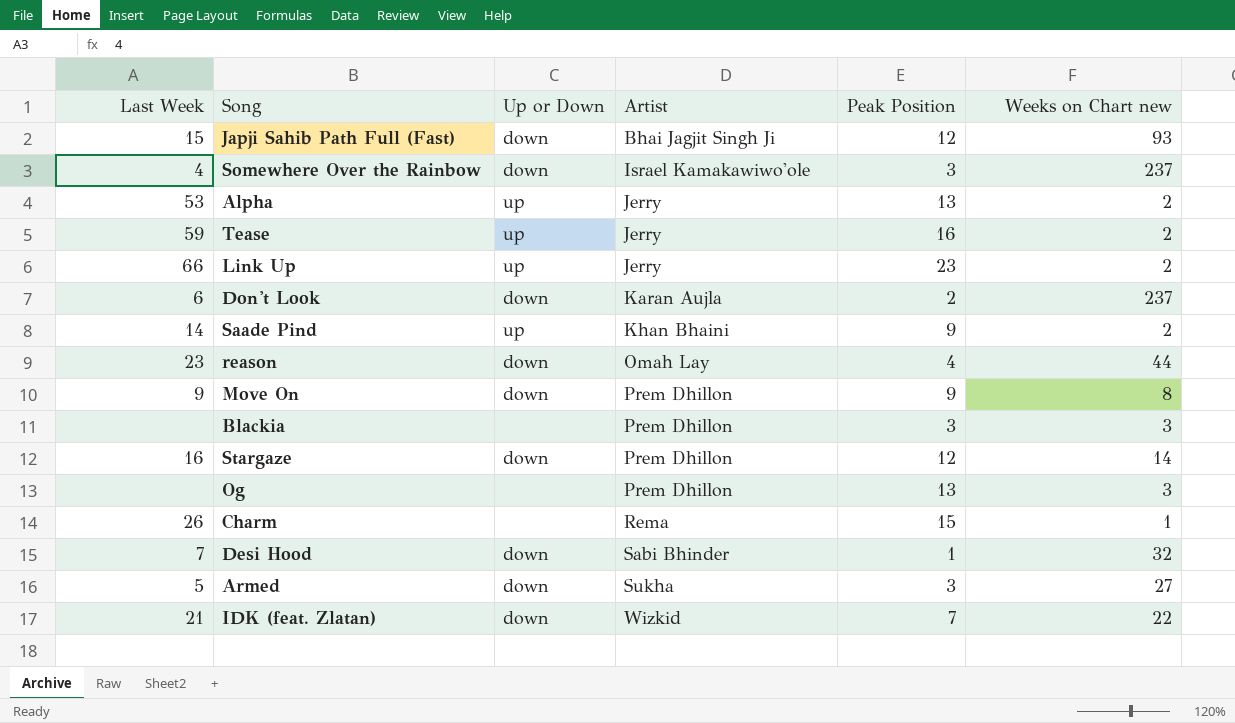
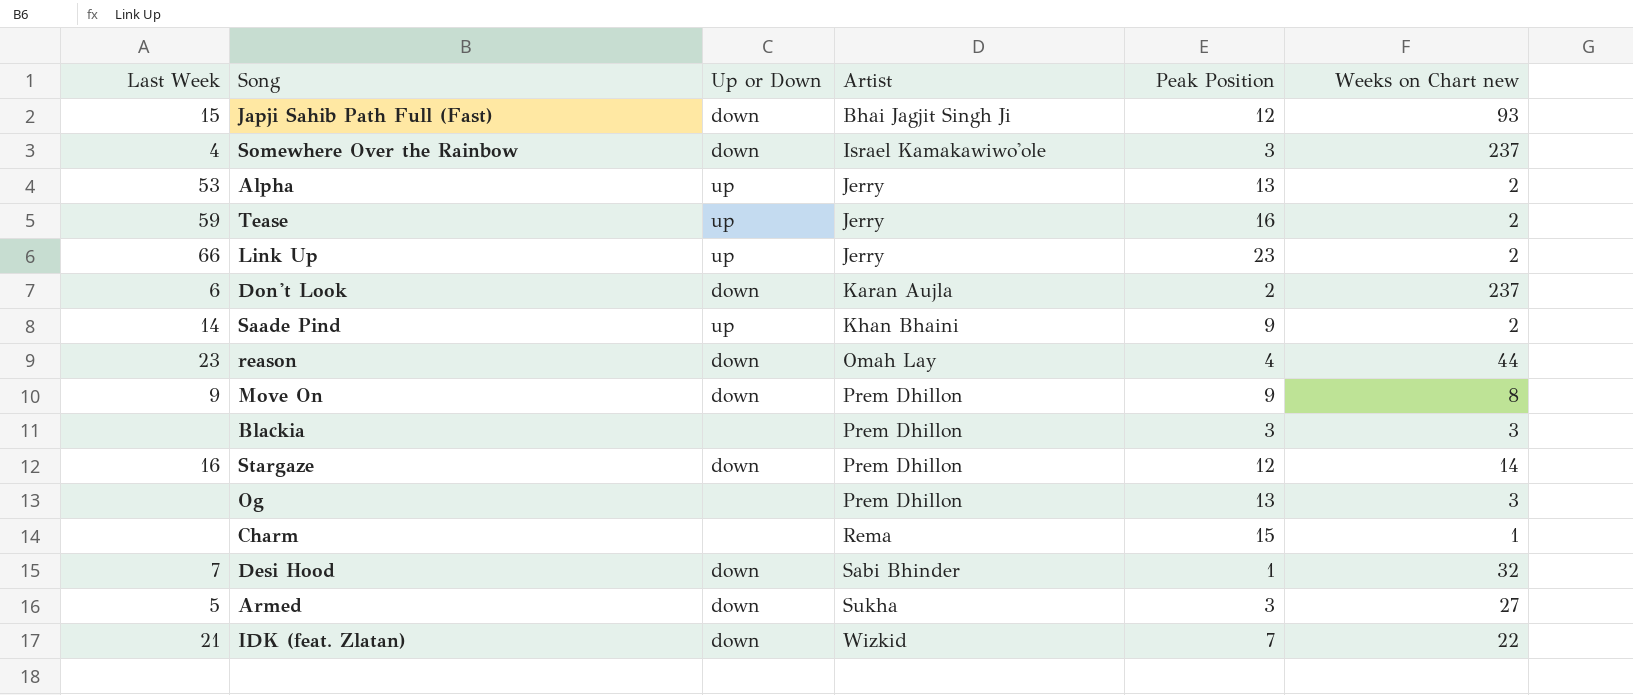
Charm | Last Week: 26 -> none

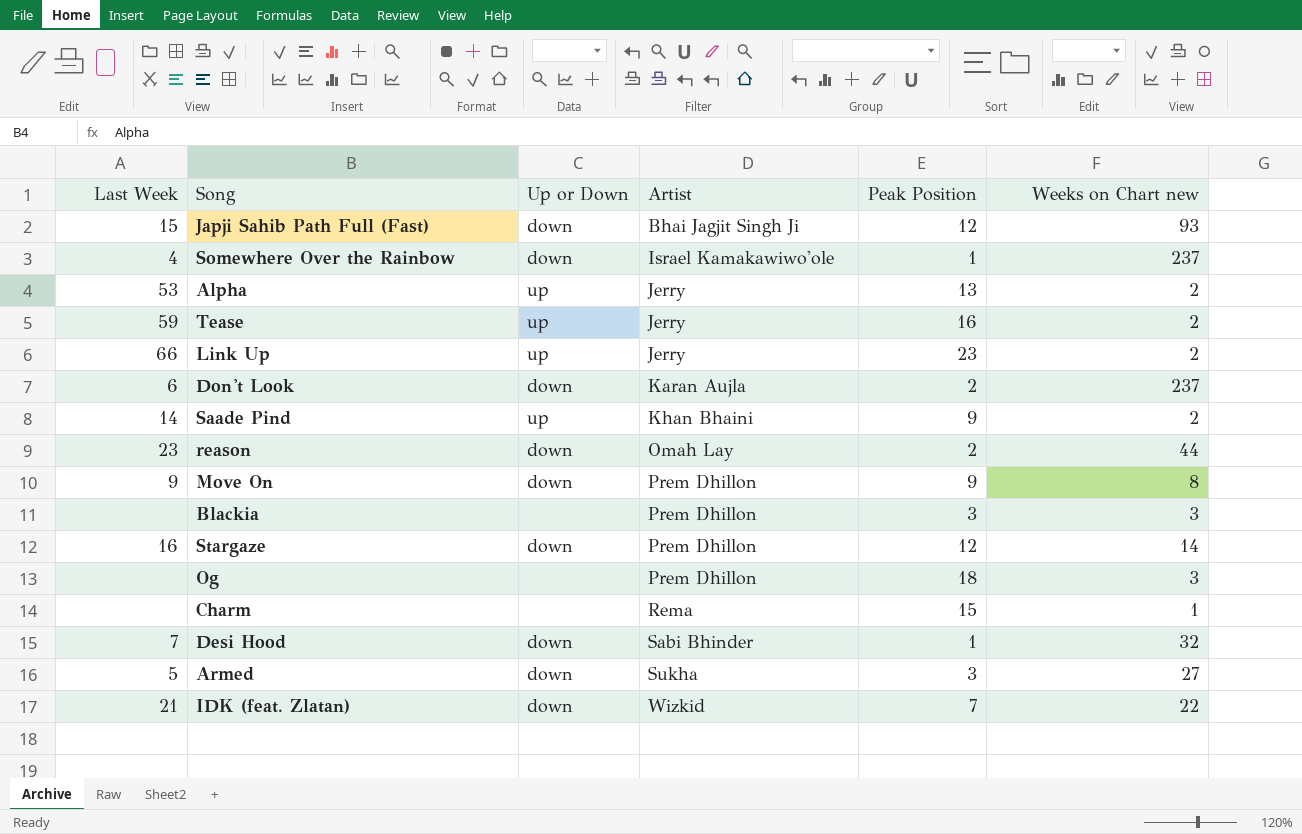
Somewhere Over the Rainbow | Peak Position: 3 -> 1
reason | Peak Position: 4 -> 2
Og | Peak Position: 13 -> 18

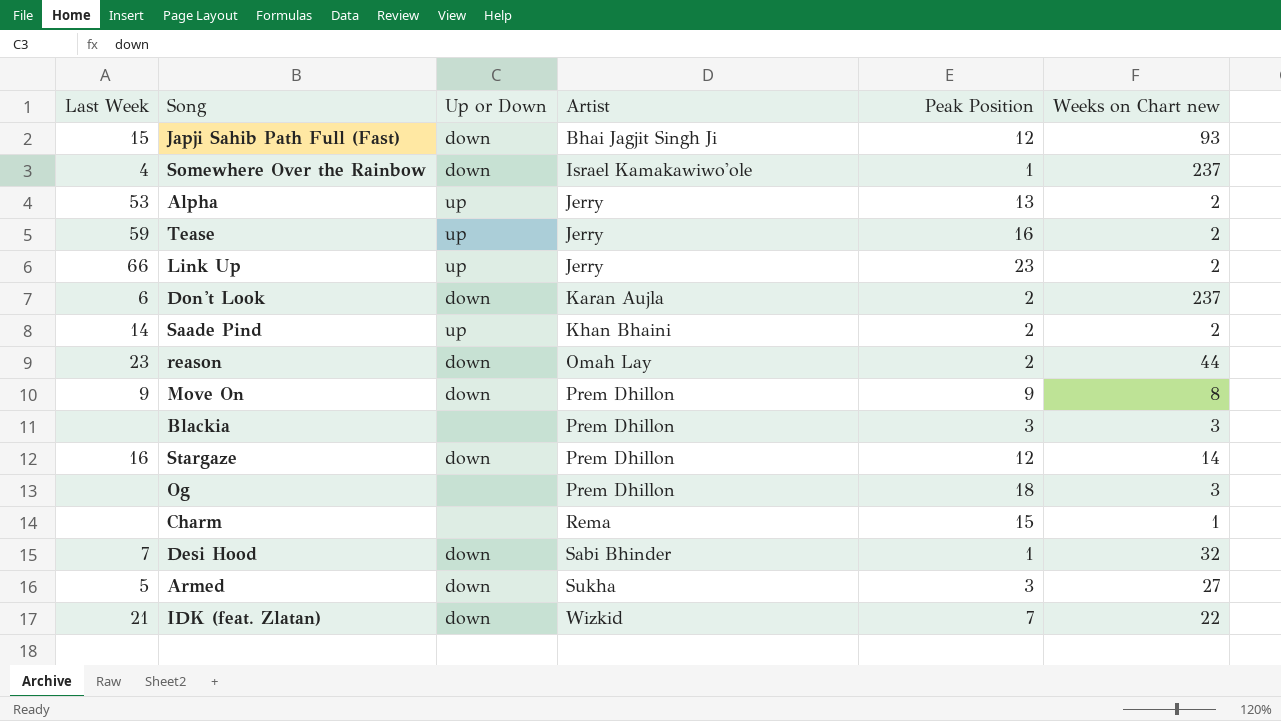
Saade Pind | Peak Position: 9 -> 2

